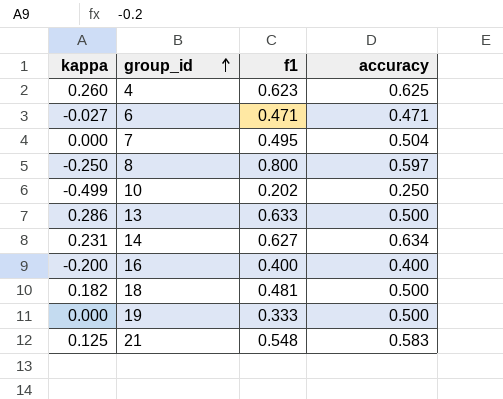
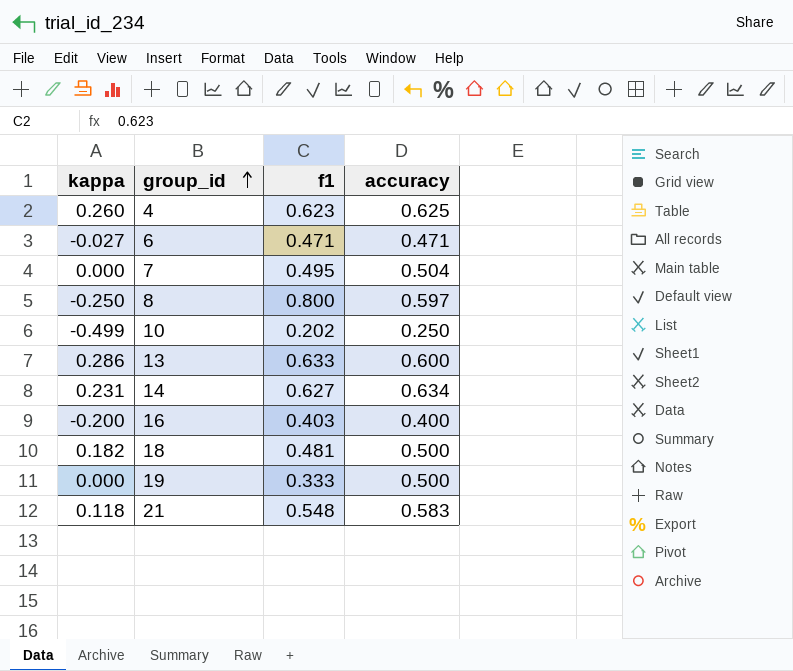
13 | accuracy: 0.500 -> 0.600
16 | f1: 0.400 -> 0.403
21 | kappa: 0.125 -> 0.118

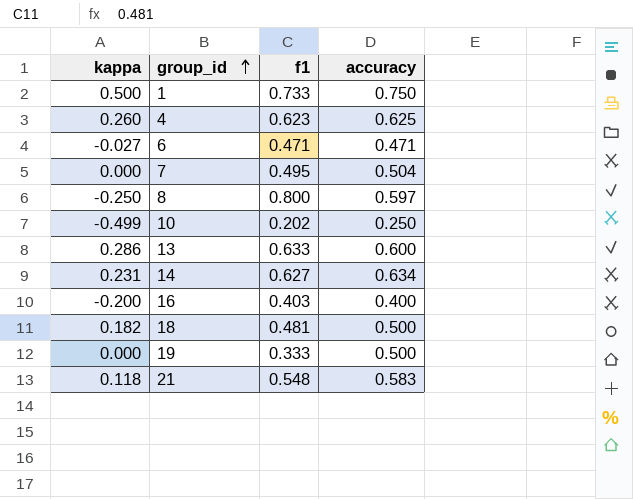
row 1: none -> 0.500 | 0.733 | 0.750

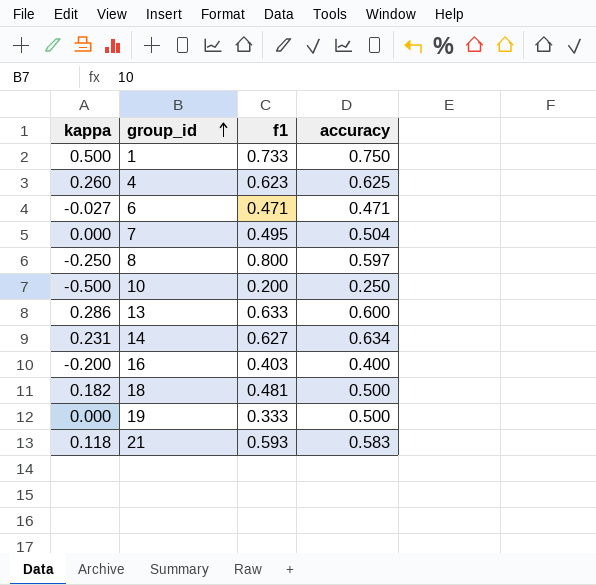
10 | kappa: -0.499 -> -0.500
10 | f1: 0.202 -> 0.200
21 | f1: 0.548 -> 0.593

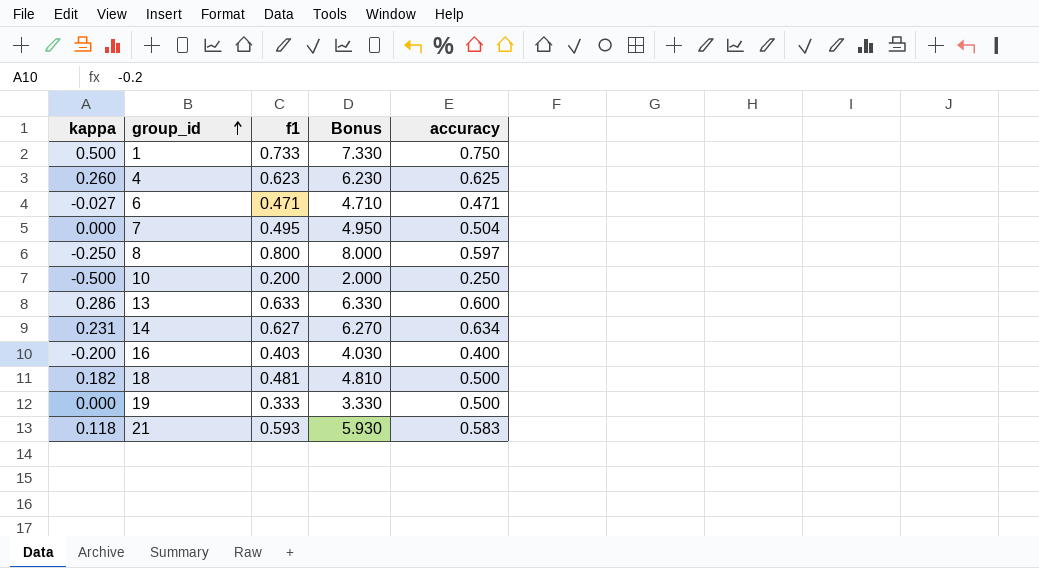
column Bonus | formula: none -> [f1] * 10

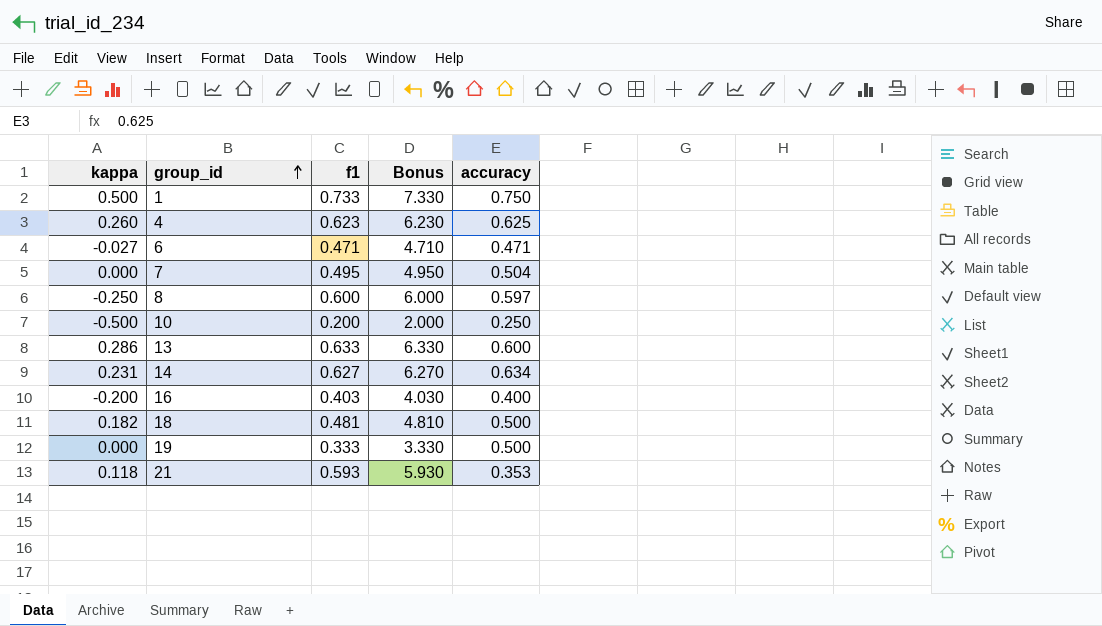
8 | f1: 0.800 -> 0.600
8 | Bonus: 8.000 -> 6.000
21 | accuracy: 0.583 -> 0.353

